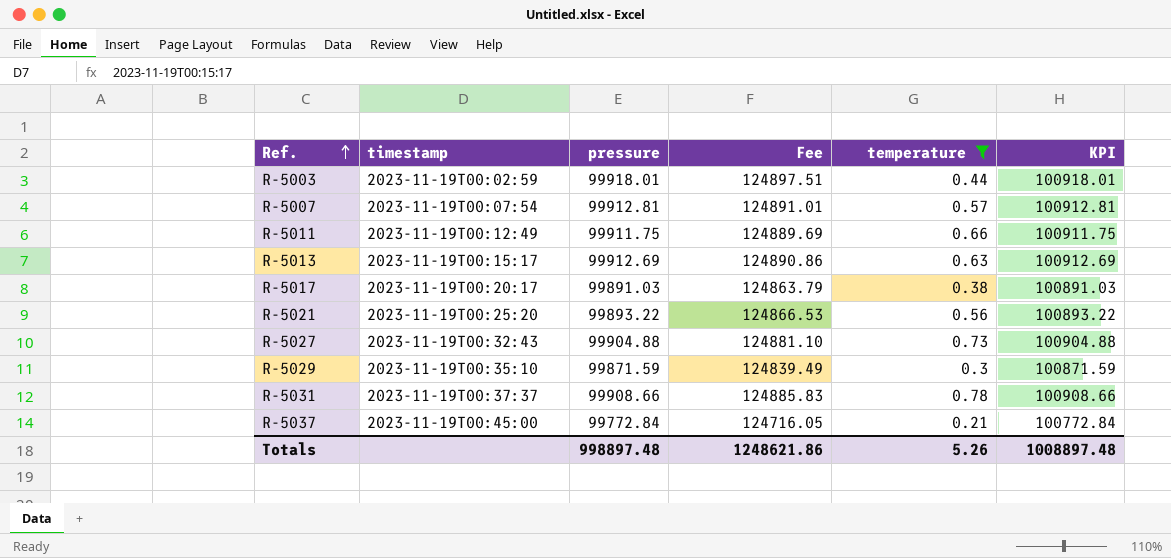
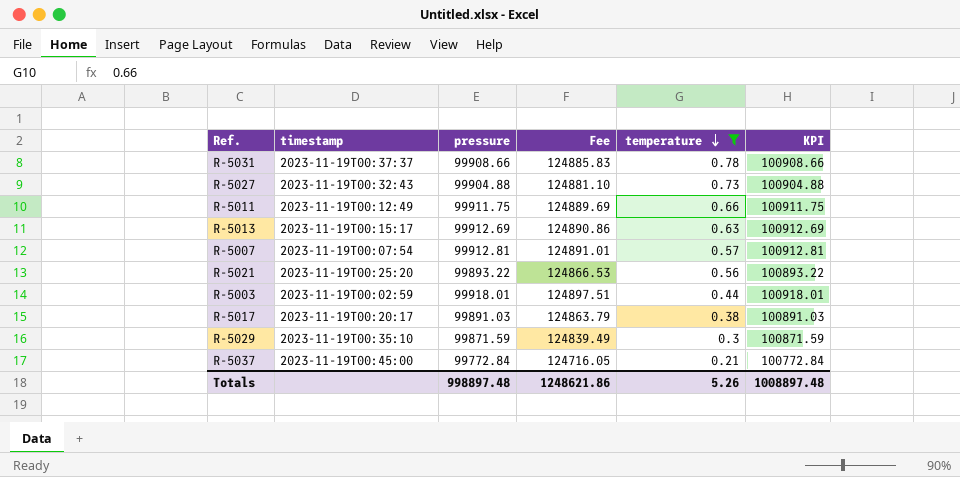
row order: Ref. ascending -> temperature descending

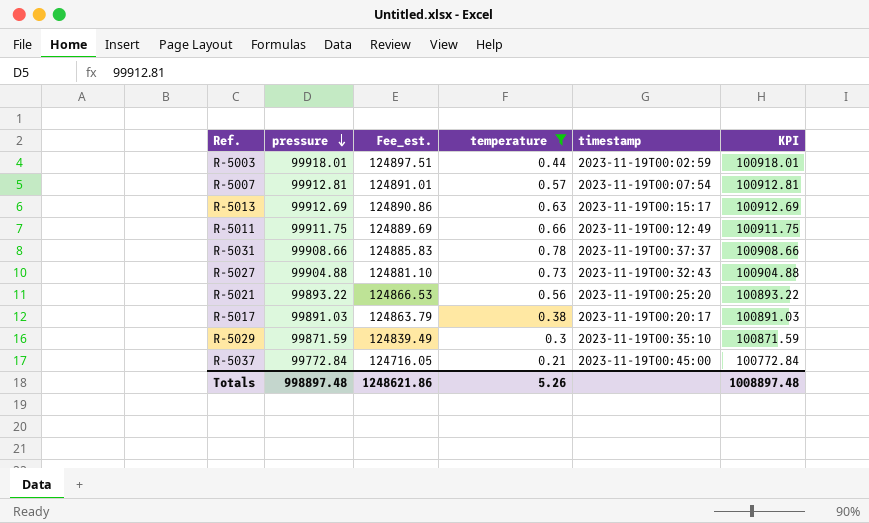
row order: temperature descending -> pressure descending
column name: Fee -> Fee_est.
column timestamp | position: 2 -> 5

